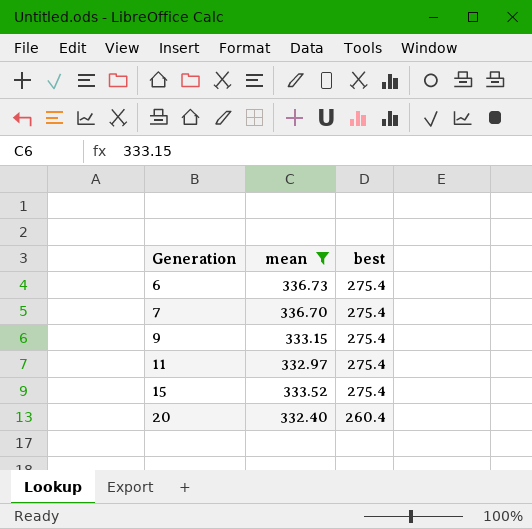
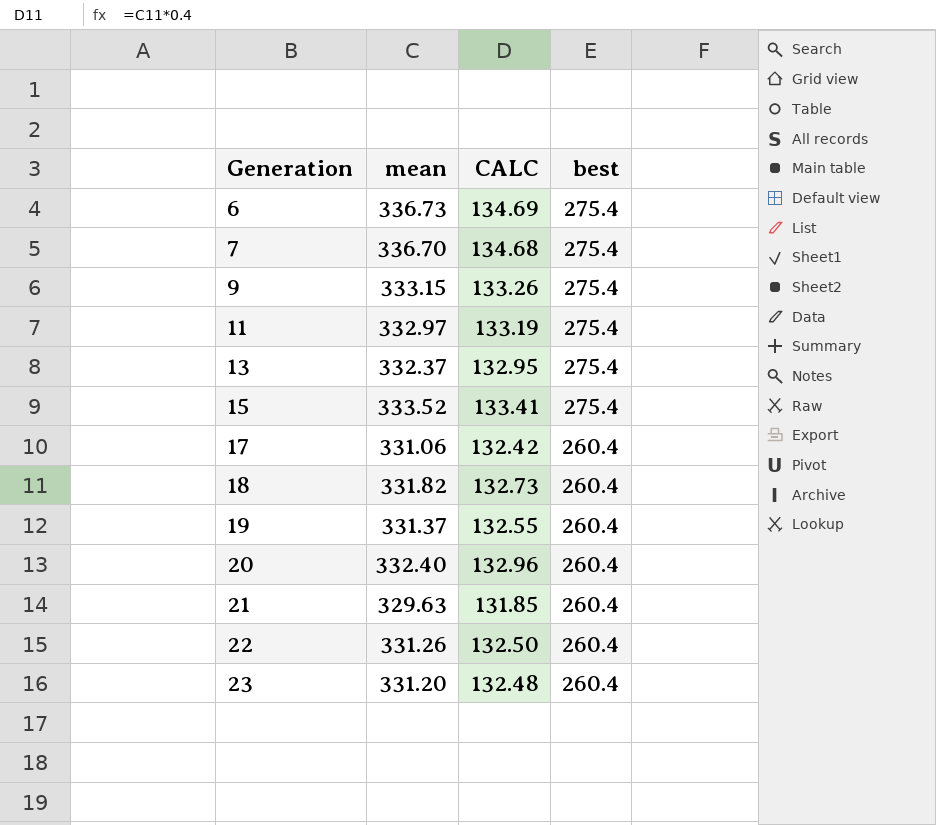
filter: mean >= 332.40 -> none
column CALC | formula: none -> [mean] * 0.4

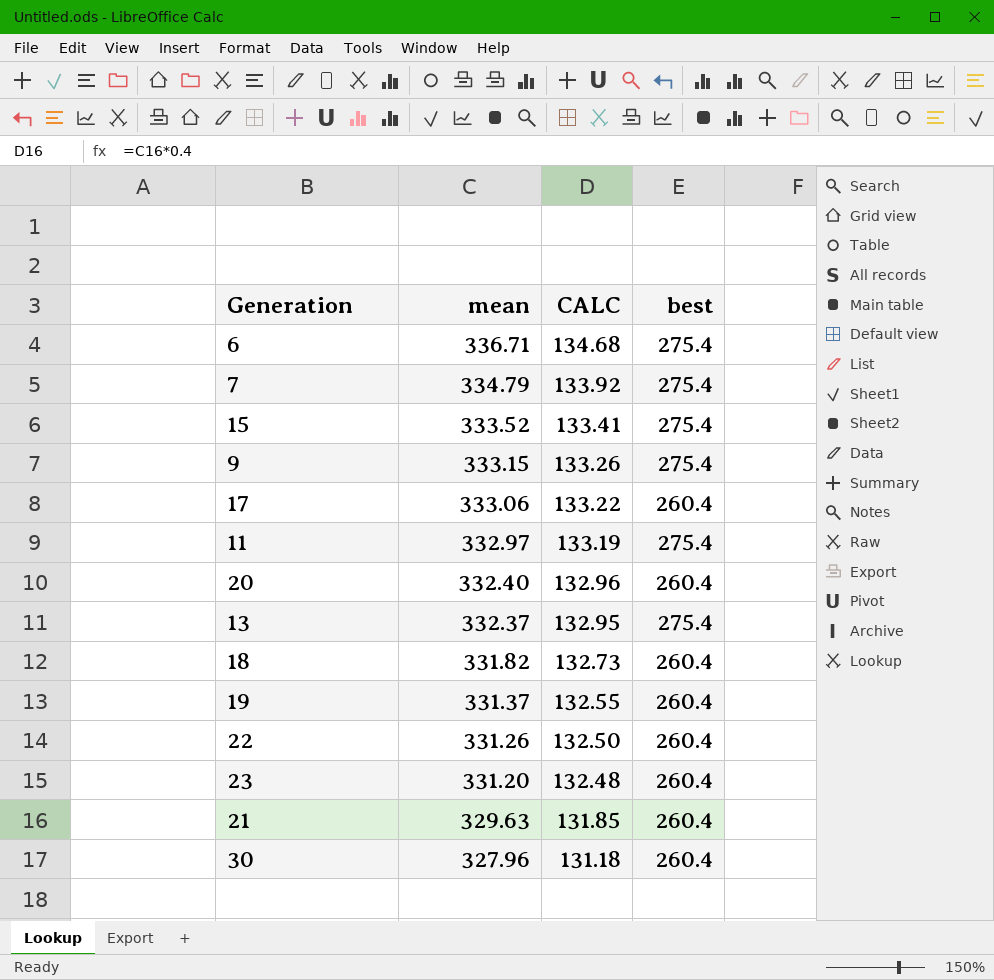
row order: Generation ascending -> mean descending
6 | mean: 336.73 -> 336.71
6 | CALC: 134.69 -> 134.68
7 | mean: 336.70 -> 334.79
7 | CALC: 134.68 -> 133.92
17 | mean: 331.06 -> 333.06
17 | CALC: 132.42 -> 133.22
row 30: none -> 327.96 | 131.18 | 260.4

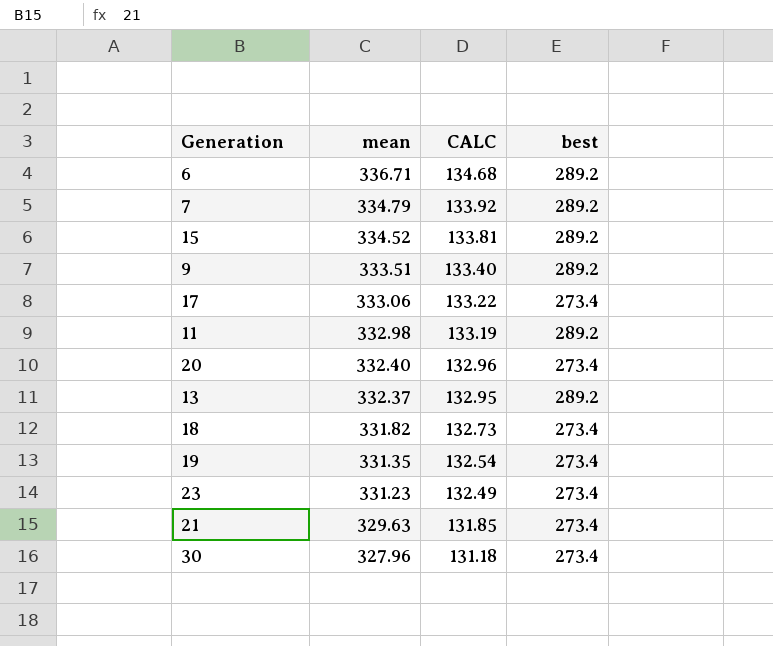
row 22: 331.26 | 132.50 | 260.4 -> none
6 | best: 275.4 -> 289.2
7 | best: 275.4 -> 289.2
15 | mean: 333.52 -> 334.52
15 | CALC: 133.41 -> 133.81
15 | best: 275.4 -> 289.2
9 | mean: 333.15 -> 333.51
9 | CALC: 133.26 -> 133.40
9 | best: 275.4 -> 289.2
17 | best: 260.4 -> 273.4
11 | mean: 332.97 -> 332.98
11 | best: 275.4 -> 289.2
20 | best: 260.4 -> 273.4
13 | best: 275.4 -> 289.2
18 | best: 260.4 -> 273.4
19 | mean: 331.37 -> 331.35
19 | CALC: 132.55 -> 132.54
19 | best: 260.4 -> 273.4
23 | mean: 331.20 -> 331.23
23 | CALC: 132.48 -> 132.49
23 | best: 260.4 -> 273.4
21 | best: 260.4 -> 273.4
30 | best: 260.4 -> 273.4

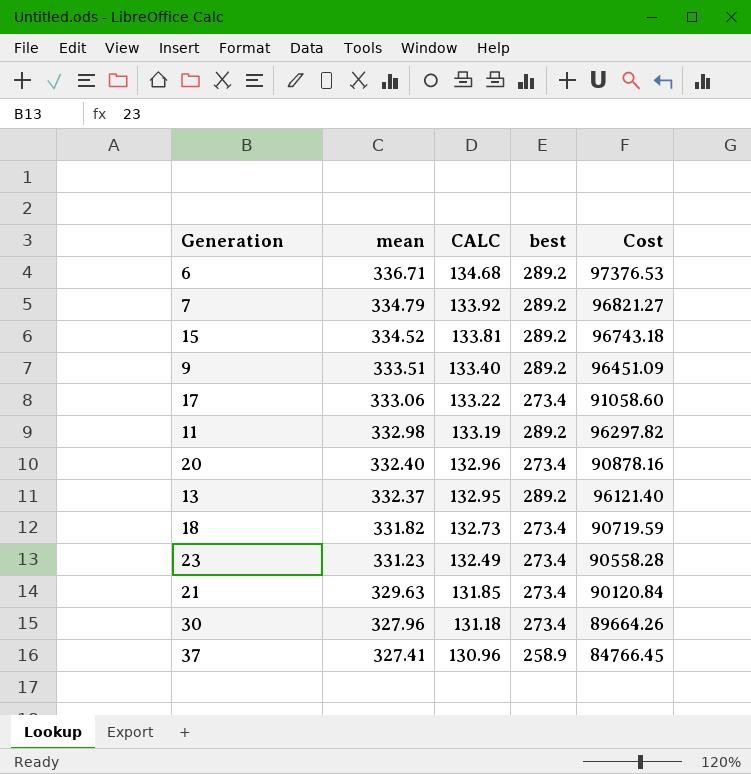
column Cost | formula: none -> [mean] * [best]
row 19: 331.35 | 132.54 | 273.4 -> none
row 37: none -> 327.41 | 130.96 | 258.9 | 84766.45

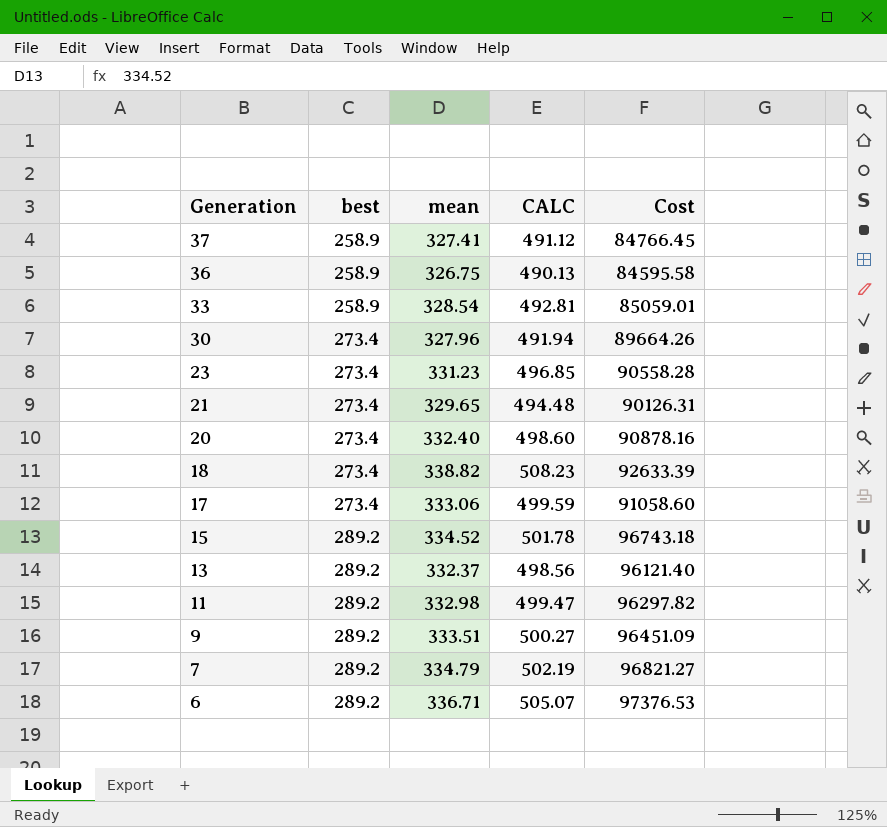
row order: mean descending -> Generation descending
column best | position: 4 -> 2
column CALC | formula: [mean] * 0.4 -> [mean] * 1.5
row 36: none -> 258.9 | 326.75 | 490.13 | 84595.58
row 33: none -> 258.9 | 328.54 | 492.81 | 85059.01
21 | mean: 329.63 -> 329.65
21 | Cost: 90120.84 -> 90126.31
18 | mean: 331.82 -> 338.82
18 | Cost: 90719.59 -> 92633.39

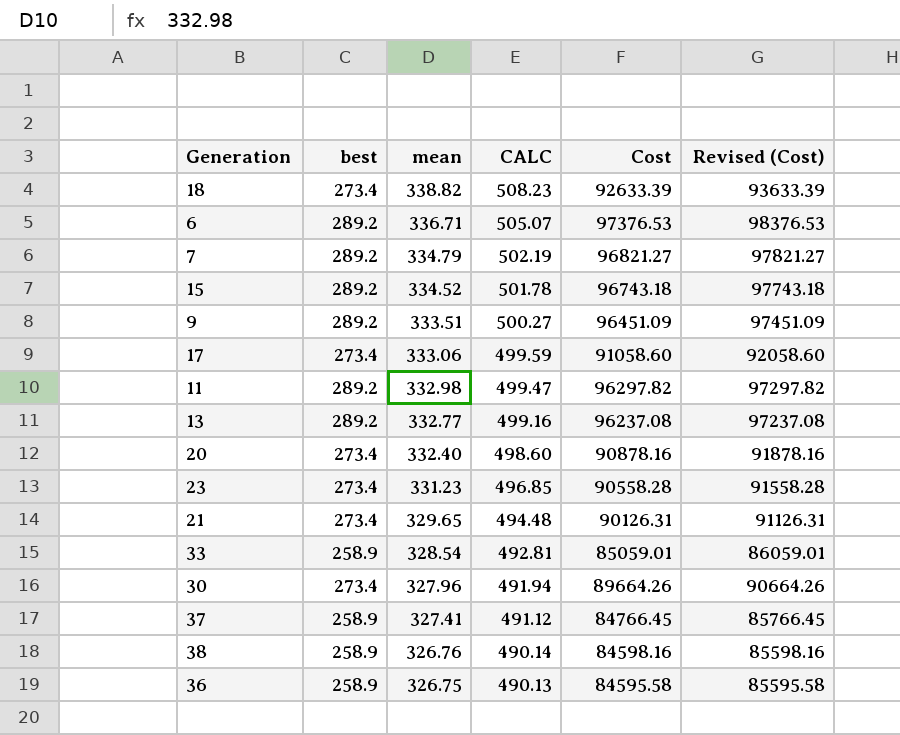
row order: Generation descending -> mean descending
column Revised (Cost) | formula: none -> [Cost] + 1000
13 | mean: 332.37 -> 332.77
13 | CALC: 498.56 -> 499.16
13 | Cost: 96121.40 -> 96237.08
row 38: none -> 258.9 | 326.76 | 490.14 | 84598.16 | 85598.16

